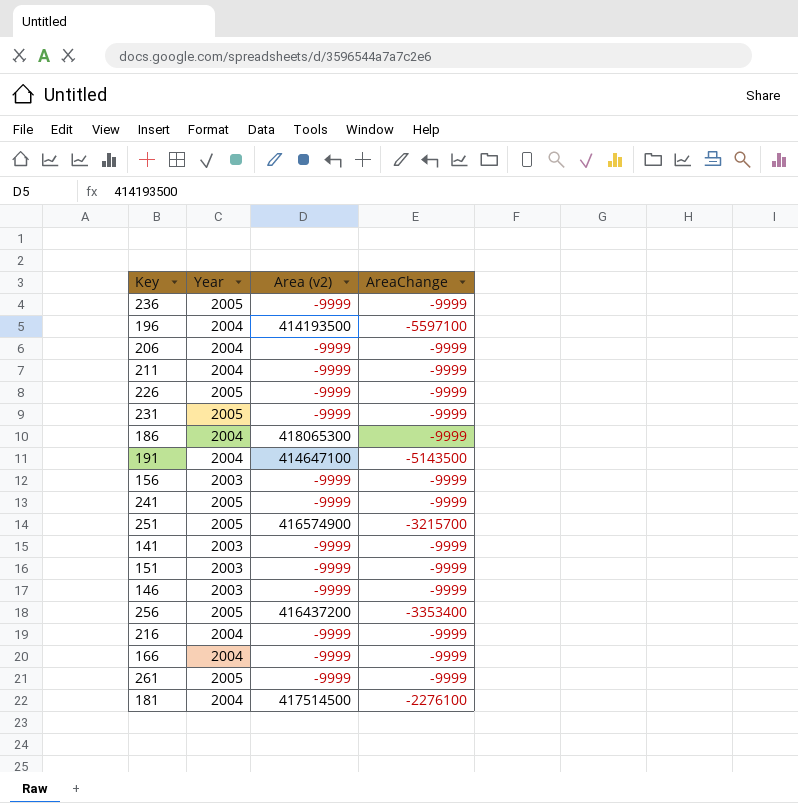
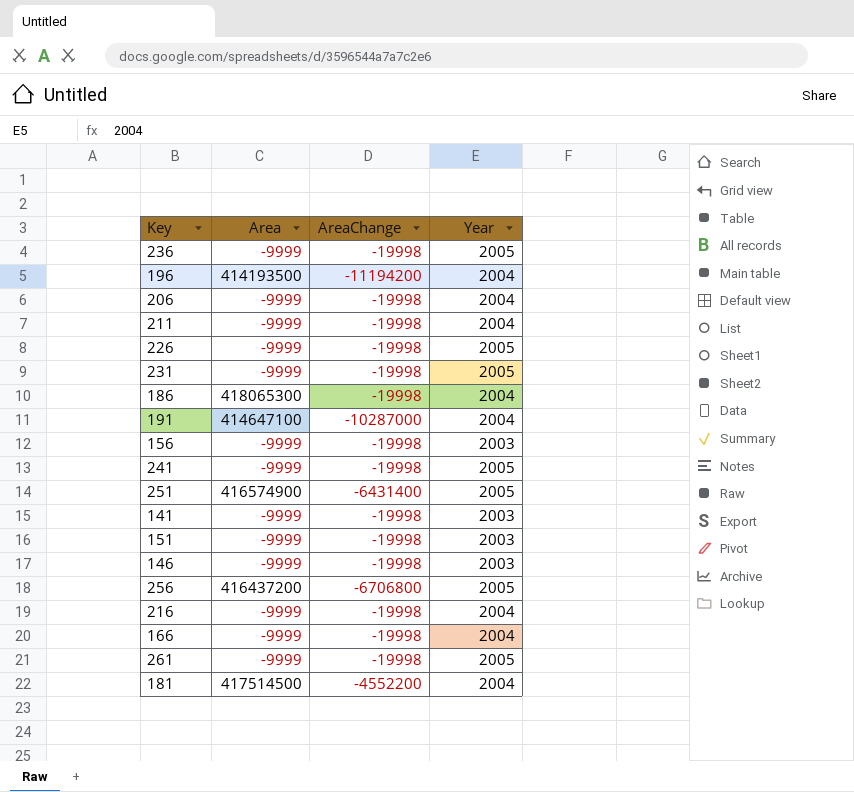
column name: Area (v2) -> Area
column Year | position: 2 -> 4
236 | AreaChange: -9999 -> -19998
196 | AreaChange: -5597100 -> -11194200
206 | AreaChange: -9999 -> -19998
211 | AreaChange: -9999 -> -19998
226 | AreaChange: -9999 -> -19998
231 | AreaChange: -9999 -> -19998
186 | AreaChange: -9999 -> -19998
191 | AreaChange: -5143500 -> -10287000
156 | AreaChange: -9999 -> -19998
241 | AreaChange: -9999 -> -19998
251 | AreaChange: -3215700 -> -6431400
141 | AreaChange: -9999 -> -19998
151 | AreaChange: -9999 -> -19998
146 | AreaChange: -9999 -> -19998
256 | AreaChange: -3353400 -> -6706800
216 | AreaChange: -9999 -> -19998
166 | AreaChange: -9999 -> -19998
261 | AreaChange: -9999 -> -19998
181 | AreaChange: -2276100 -> -4552200

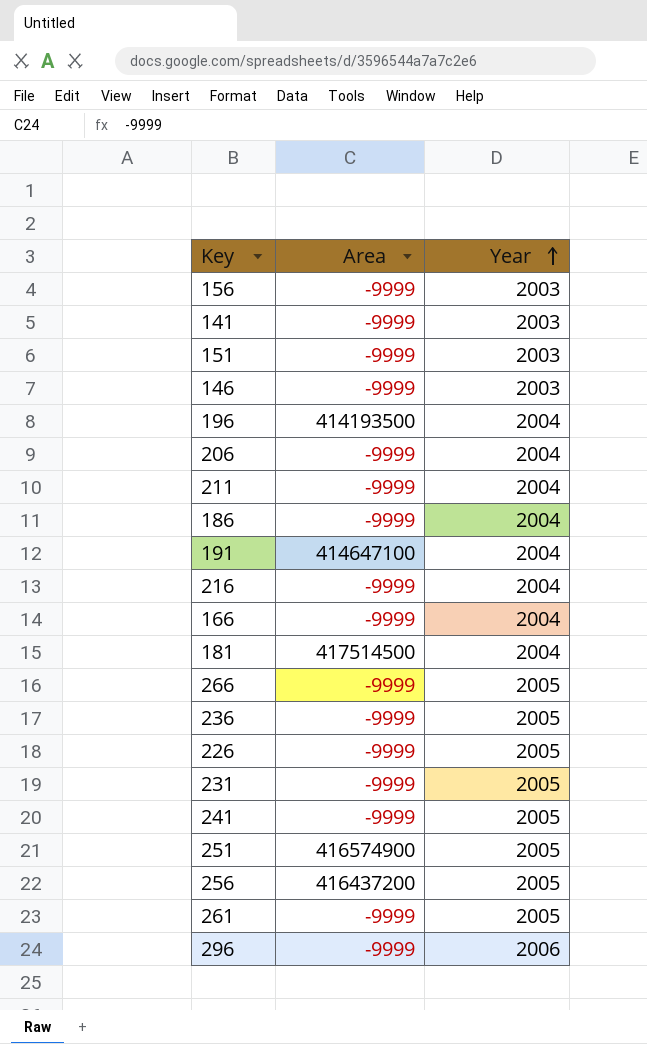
row order: none -> Year ascending
column AreaChange | position: 3 -> none
186 | Area: 418065300 -> -9999
row 266: none -> -9999 | 2005
row 296: none -> -9999 | 2006

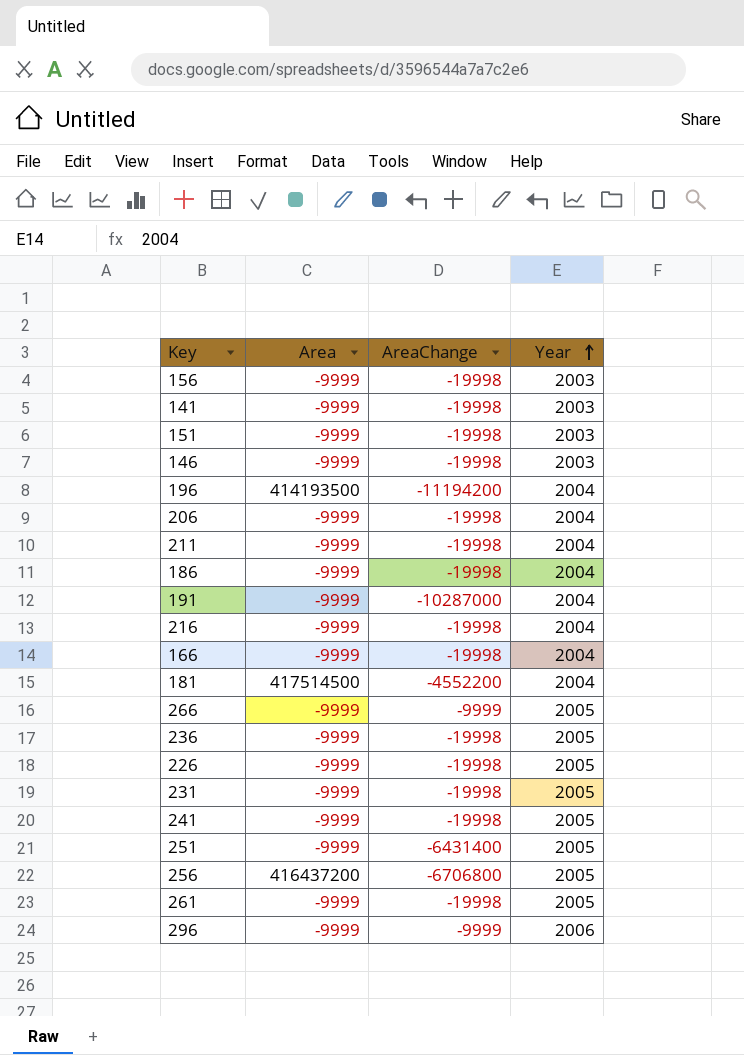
column AreaChange | position: none -> 3
191 | Area: 414647100 -> -9999
251 | Area: 416574900 -> -9999

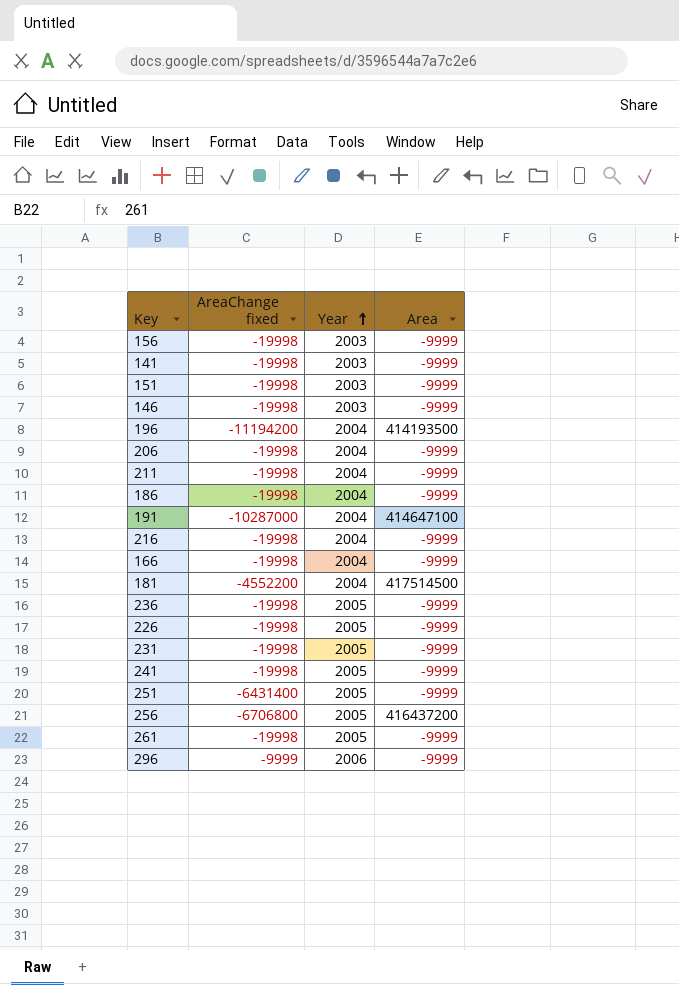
column name: AreaChange -> AreaChange fixed
column Area | position: 2 -> 4
row 266: -9999 | -9999 | 2005 -> none
191 | Area: -9999 -> 414647100

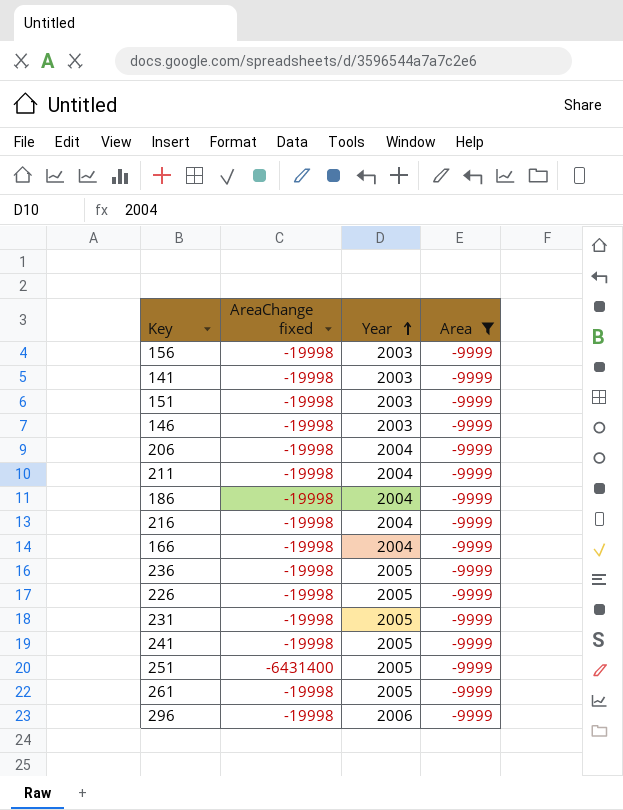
filter: none -> Area = -9999
296 | AreaChange fixed: -9999 -> -19998

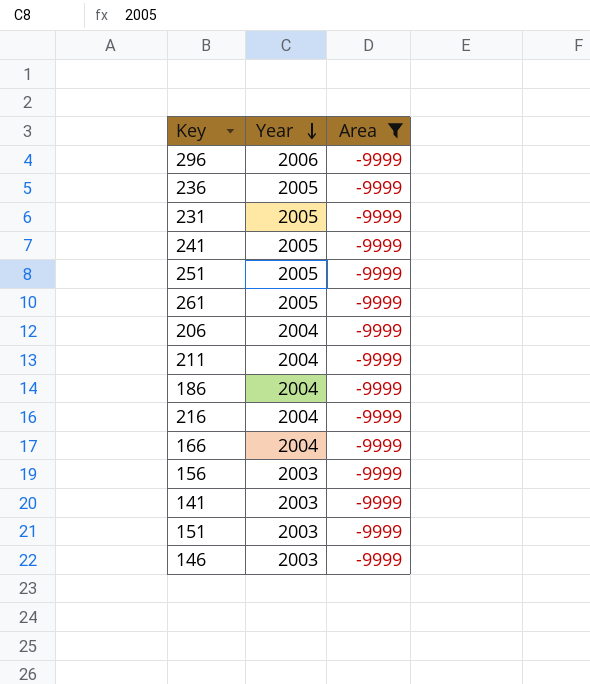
row order: Year ascending -> Year descending
column AreaChange fixed | position: 2 -> none
row 226: -19998 | 2005 | -9999 -> none

